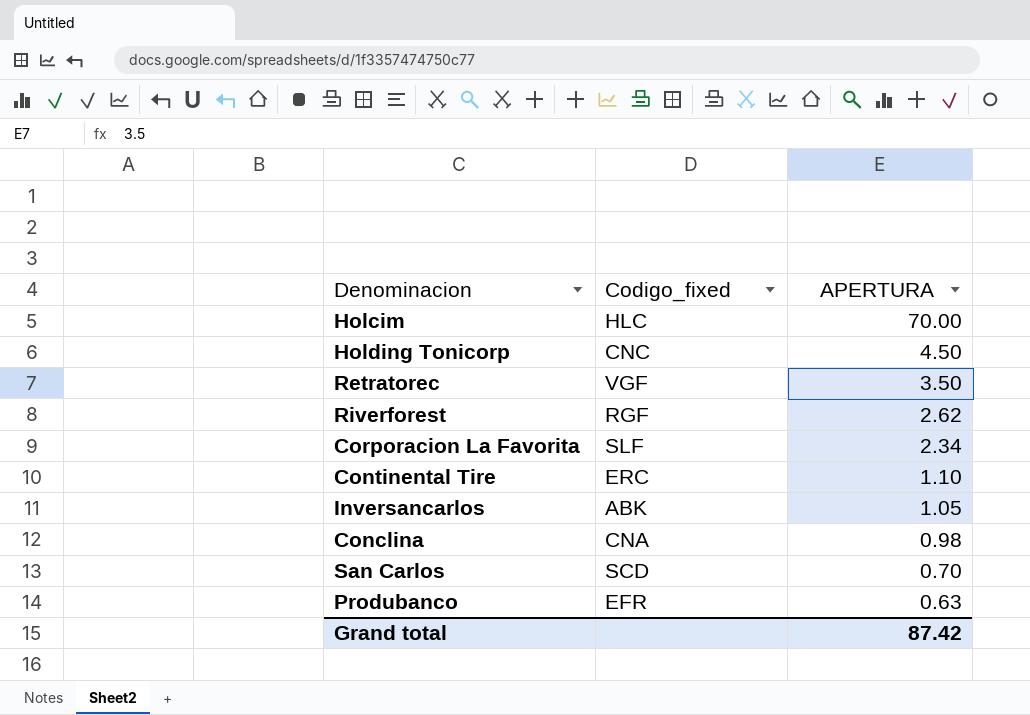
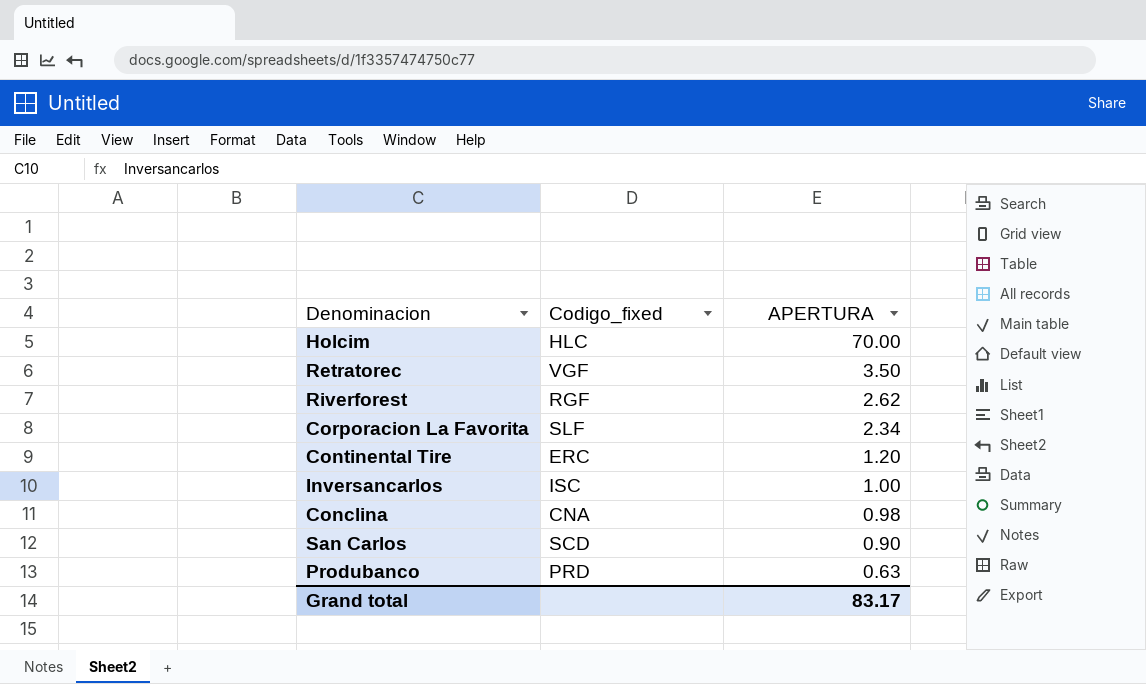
row Holding Tonicorp: CNC | 4.50 -> none
Continental Tire | APERTURA: 1.10 -> 1.20
Inversancarlos | Codigo_fixed: ABK -> ISC
Inversancarlos | APERTURA: 1.05 -> 1.00
San Carlos | APERTURA: 0.70 -> 0.90
Produbanco | Codigo_fixed: EFR -> PRD
Grand total | APERTURA: 87.42 -> 83.17

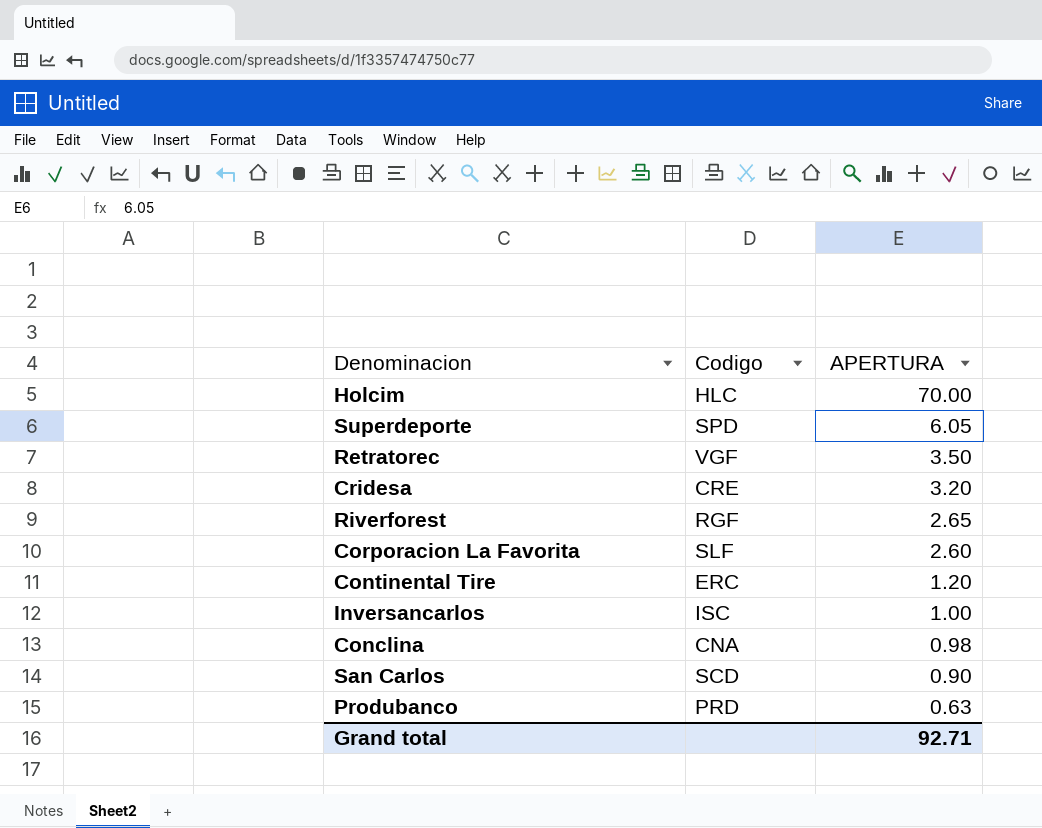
column name: Codigo_fixed -> Codigo
row Superdeporte: none -> SPD | 6.05
row Cridesa: none -> CRE | 3.20
Riverforest | APERTURA: 2.62 -> 2.65
Corporacion La Favorita | APERTURA: 2.34 -> 2.60
Grand total | APERTURA: 83.17 -> 92.71

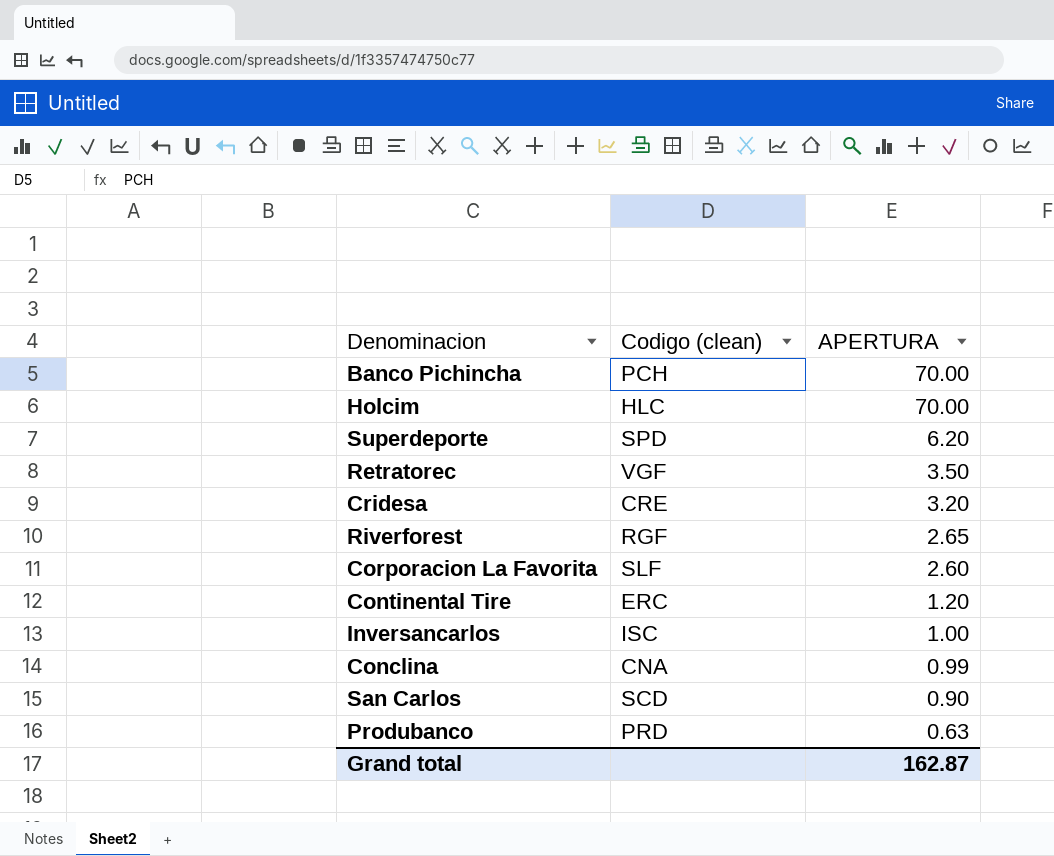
column name: Codigo -> Codigo (clean)
row Banco Pichincha: none -> PCH | 70.00
Superdeporte | APERTURA: 6.05 -> 6.20
Conclina | APERTURA: 0.98 -> 0.99
Grand total | APERTURA: 92.71 -> 162.87

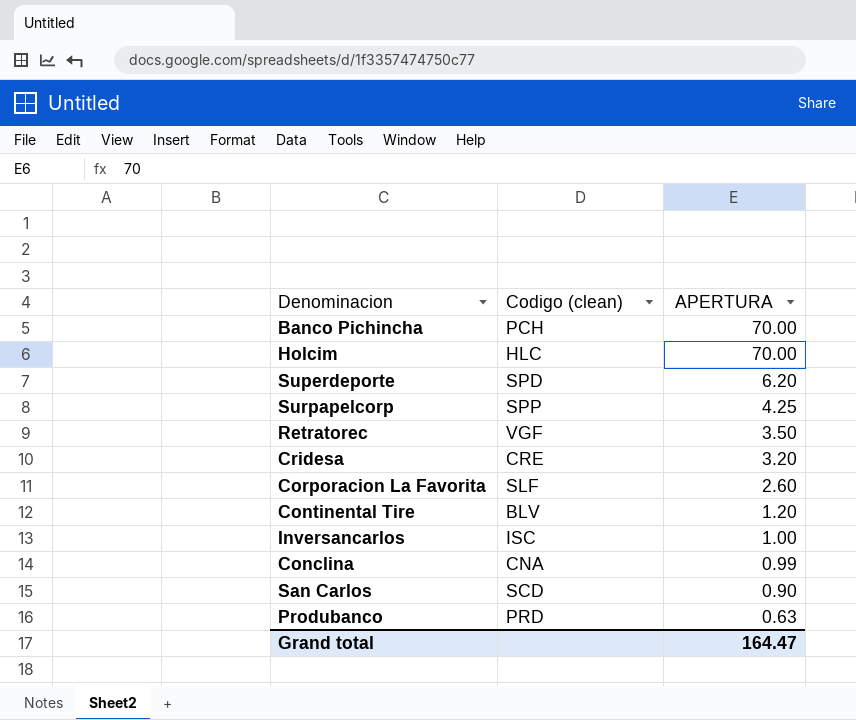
row Riverforest: RGF | 2.65 -> none
row Surpapelcorp: none -> SPP | 4.25
Continental Tire | Codigo (clean): ERC -> BLV
Grand total | APERTURA: 162.87 -> 164.47

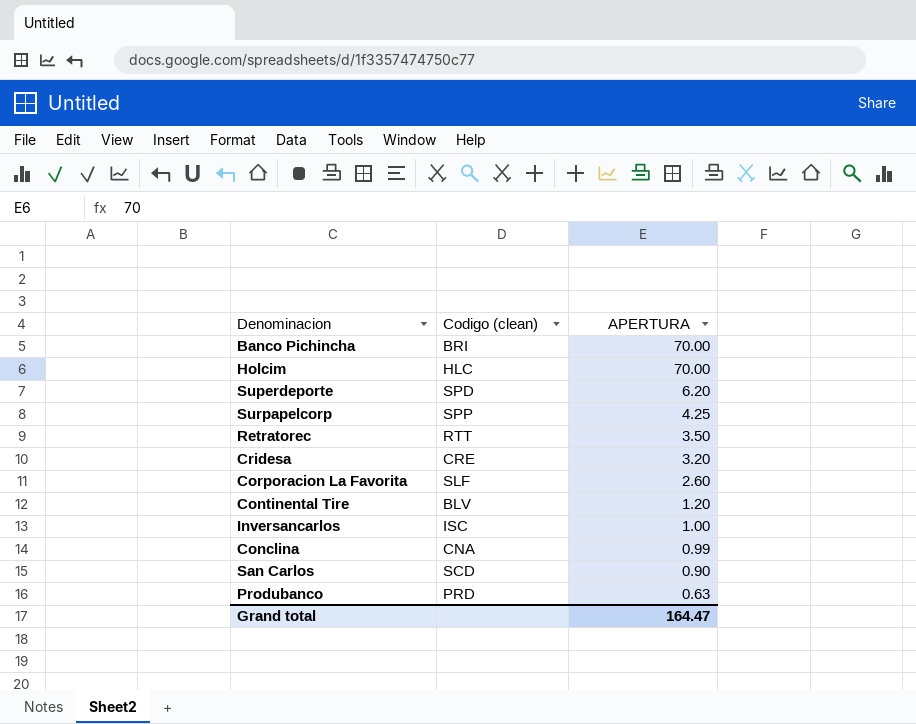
Banco Pichincha | Codigo (clean): PCH -> BRI
Retratorec | Codigo (clean): VGF -> RTT

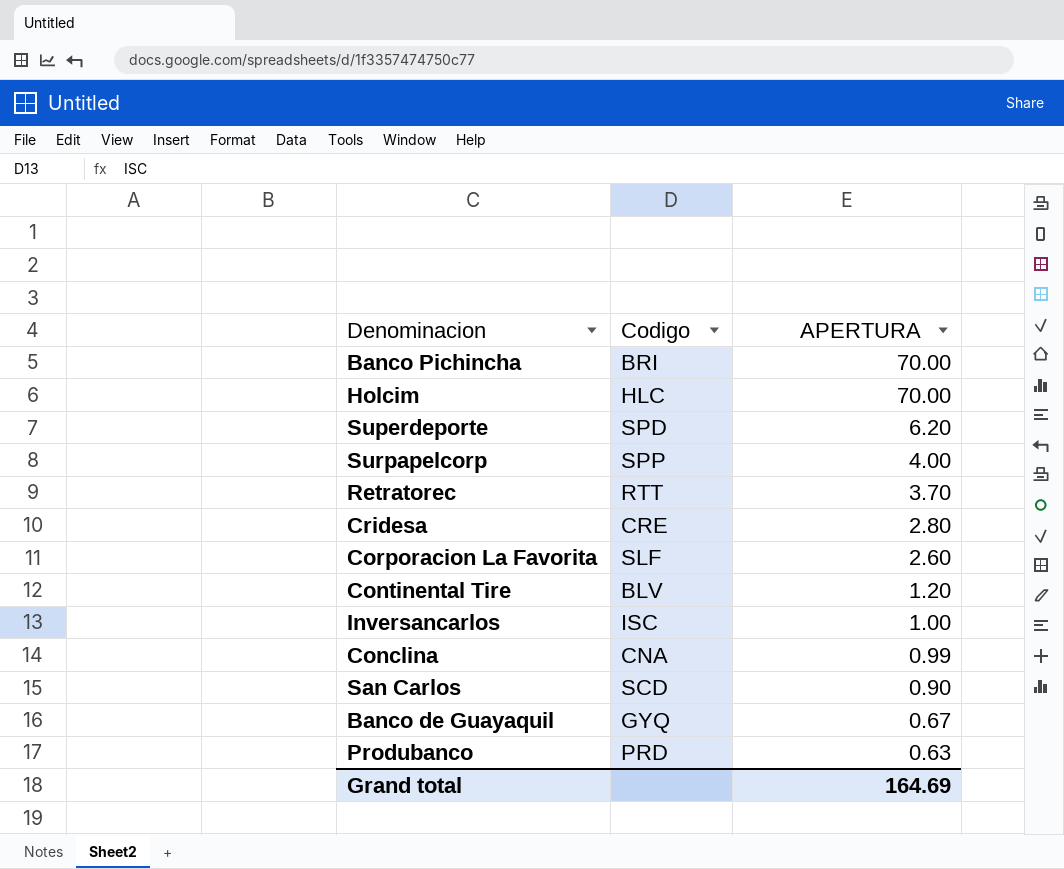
column name: Codigo (clean) -> Codigo
Surpapelcorp | APERTURA: 4.25 -> 4.00
Retratorec | APERTURA: 3.50 -> 3.70
Cridesa | APERTURA: 3.20 -> 2.80
row Banco de Guayaquil: none -> GYQ | 0.67
Grand total | APERTURA: 164.47 -> 164.69

